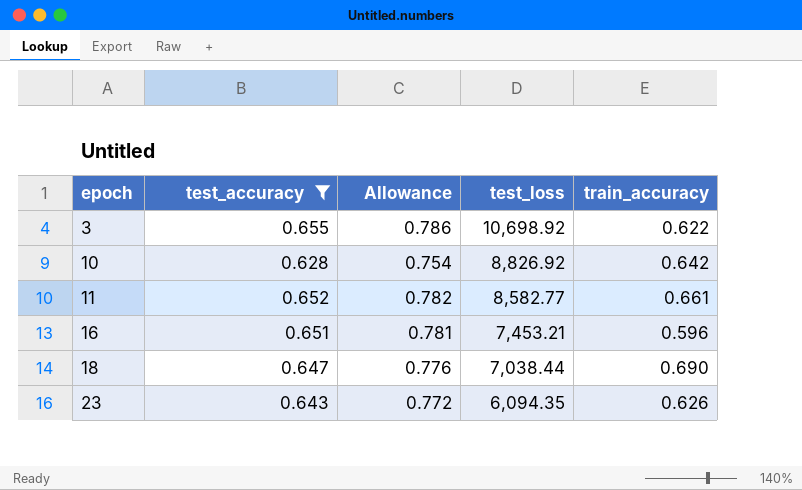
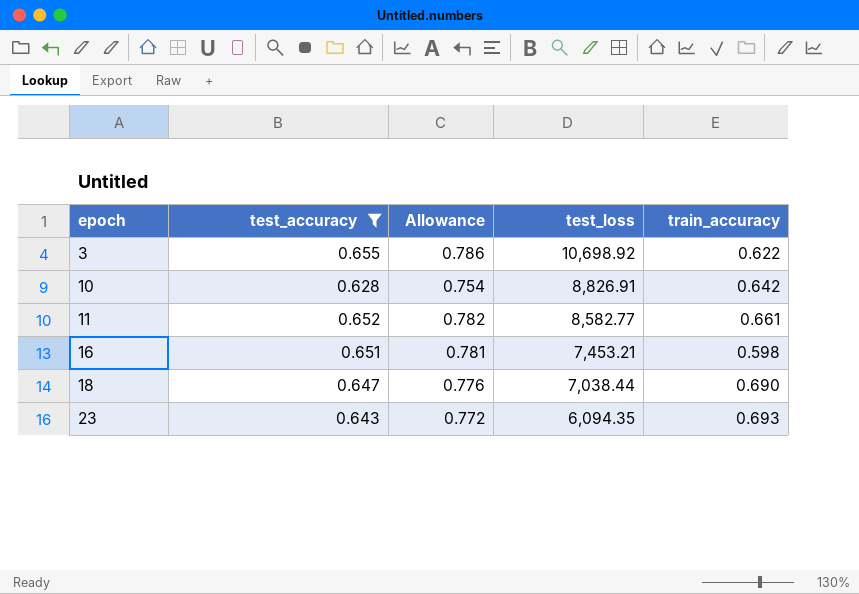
10 | test_loss: 8,826.92 -> 8,826.91
16 | train_accuracy: 0.596 -> 0.598
23 | train_accuracy: 0.626 -> 0.693

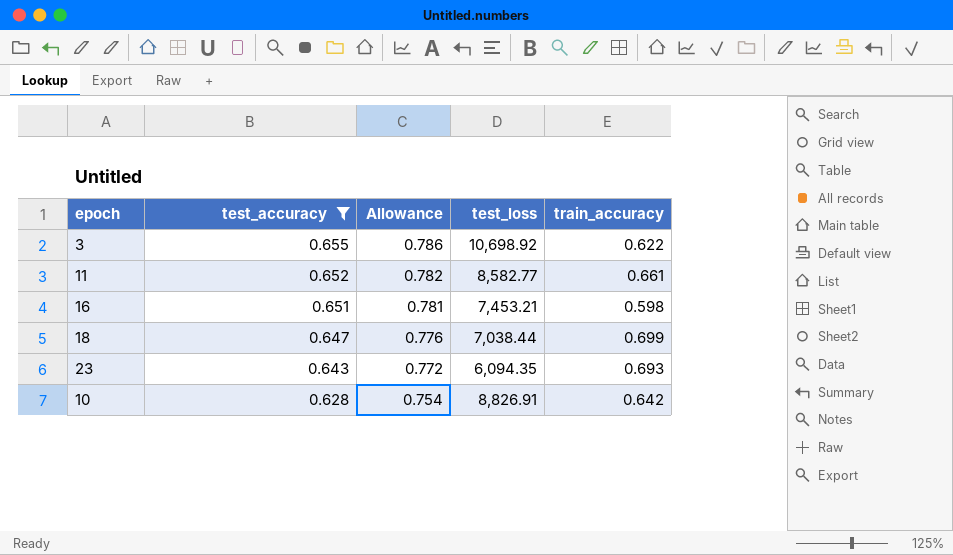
row order: epoch ascending -> test_accuracy descending
18 | train_accuracy: 0.690 -> 0.699

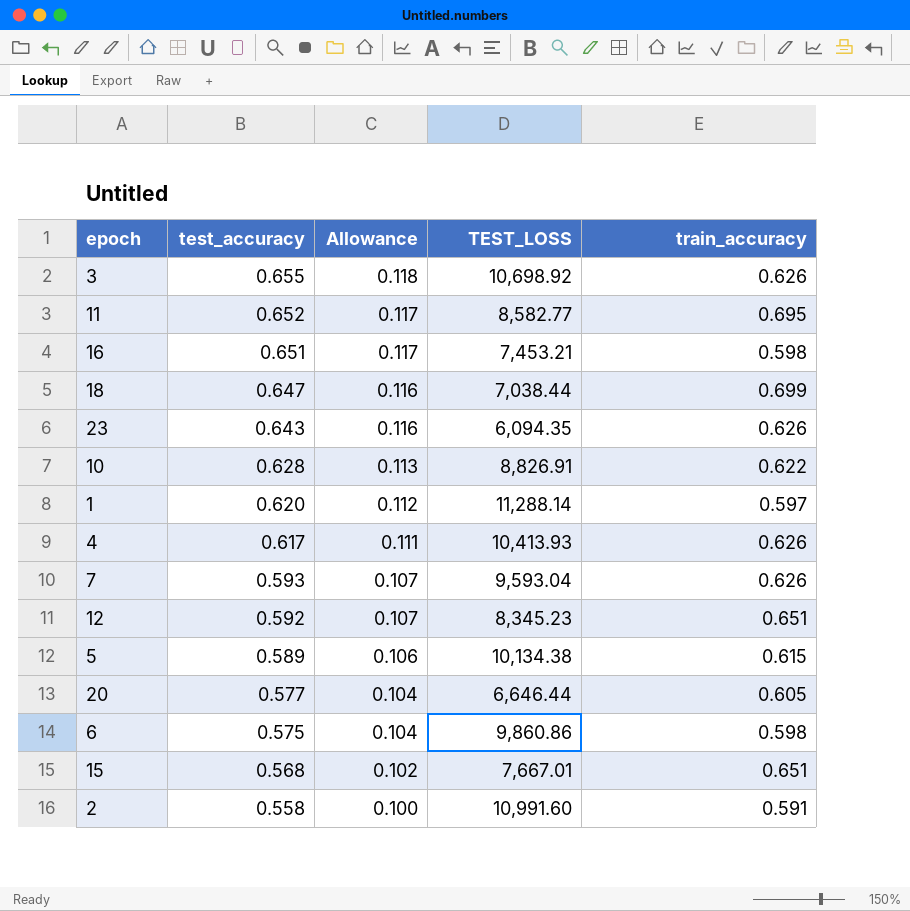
filter: test_accuracy >= 0.628 -> none
column Allowance | formula: [test_accuracy] * 1.2 -> [test_accuracy] * 0.18
column name: test_loss -> TEST_LOSS
3 | train_accuracy: 0.622 -> 0.626
11 | train_accuracy: 0.661 -> 0.695
23 | train_accuracy: 0.693 -> 0.626
10 | train_accuracy: 0.642 -> 0.622

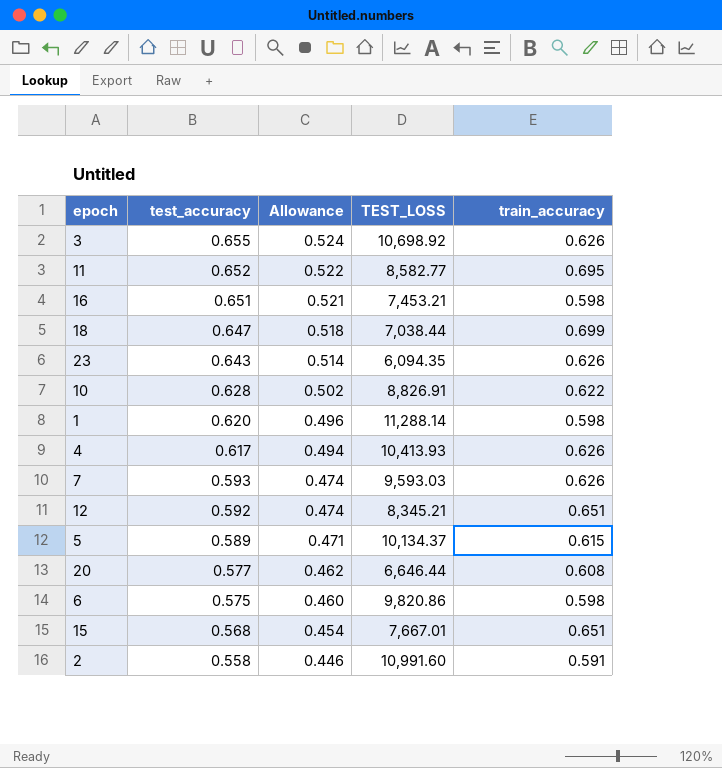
column Allowance | formula: [test_accuracy] * 0.18 -> [test_accuracy] * 0.8
1 | train_accuracy: 0.597 -> 0.598
7 | TEST_LOSS: 9,593.04 -> 9,593.03
12 | TEST_LOSS: 8,345.23 -> 8,345.21
5 | TEST_LOSS: 10,134.38 -> 10,134.37
20 | train_accuracy: 0.605 -> 0.608
6 | TEST_LOSS: 9,860.86 -> 9,820.86

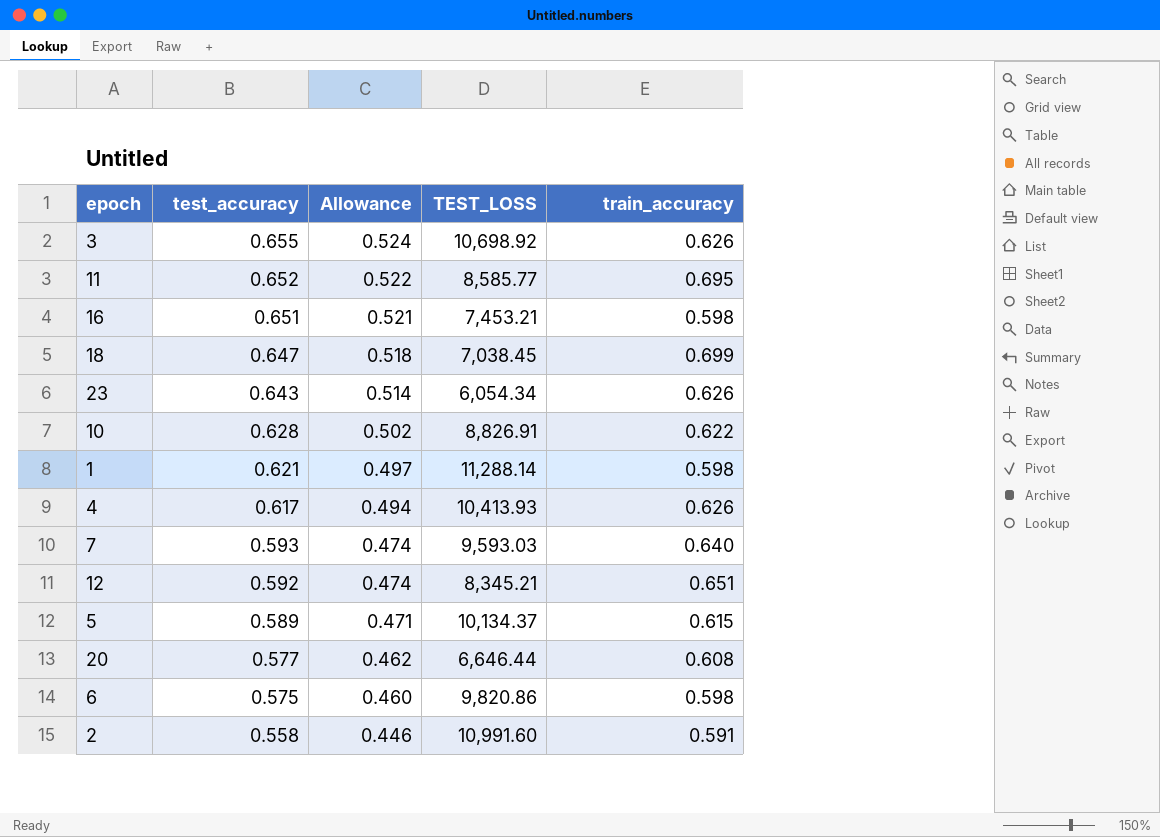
row 15: 0.568 | 0.454 | 7,667.01 | 0.651 -> none
11 | TEST_LOSS: 8,582.77 -> 8,585.77
18 | TEST_LOSS: 7,038.44 -> 7,038.45
23 | TEST_LOSS: 6,094.35 -> 6,054.34
1 | test_accuracy: 0.620 -> 0.621
1 | Allowance: 0.496 -> 0.497
7 | train_accuracy: 0.626 -> 0.640

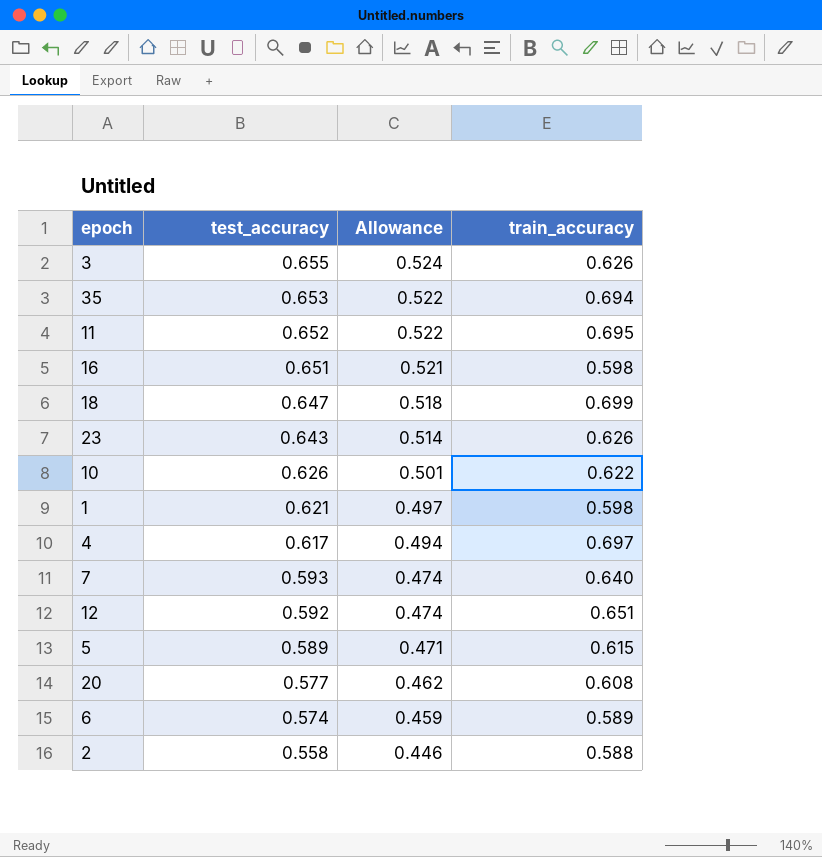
column TEST_LOSS | position: 4 -> none
row 35: none -> 0.653 | 0.522 | 0.694
10 | test_accuracy: 0.628 -> 0.626
10 | Allowance: 0.502 -> 0.501
4 | train_accuracy: 0.626 -> 0.697
6 | test_accuracy: 0.575 -> 0.574
6 | Allowance: 0.460 -> 0.459
6 | train_accuracy: 0.598 -> 0.589
2 | train_accuracy: 0.591 -> 0.588

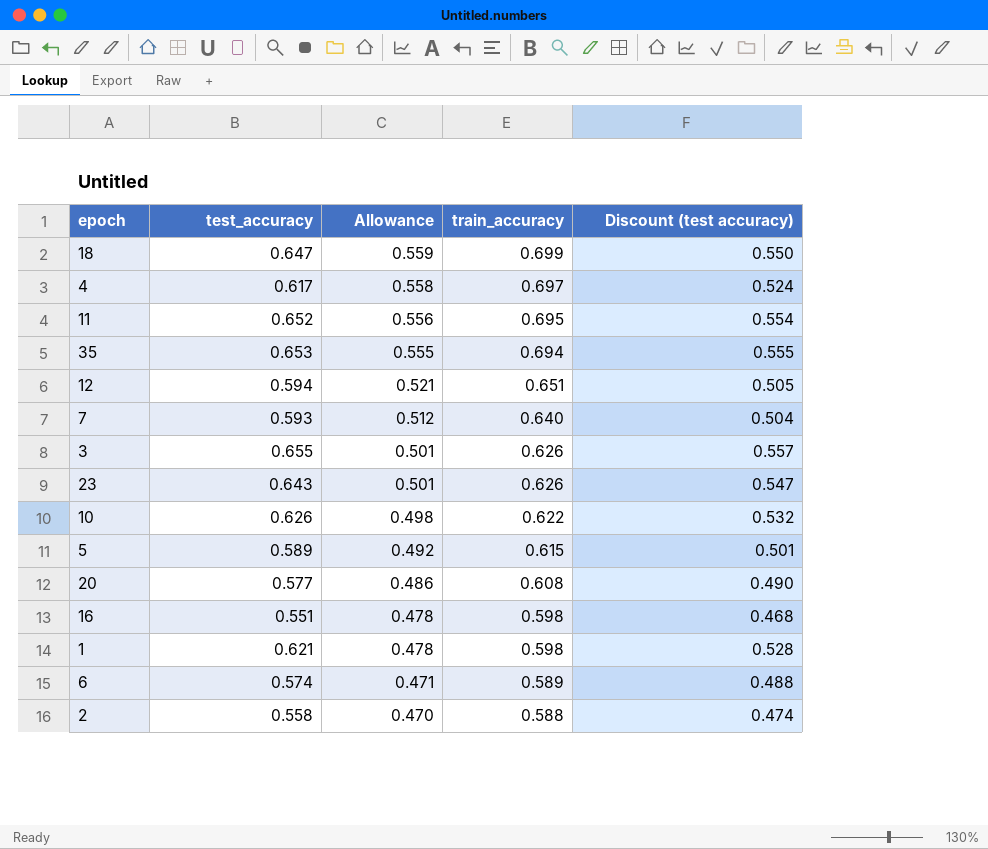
row order: test_accuracy descending -> Allowance descending
column Allowance | formula: [test_accuracy] * 0.8 -> [train_accuracy] * 0.8
column Discount (test accuracy) | formula: none -> [test_accuracy] * 0.85
12 | test_accuracy: 0.592 -> 0.594
16 | test_accuracy: 0.651 -> 0.551

